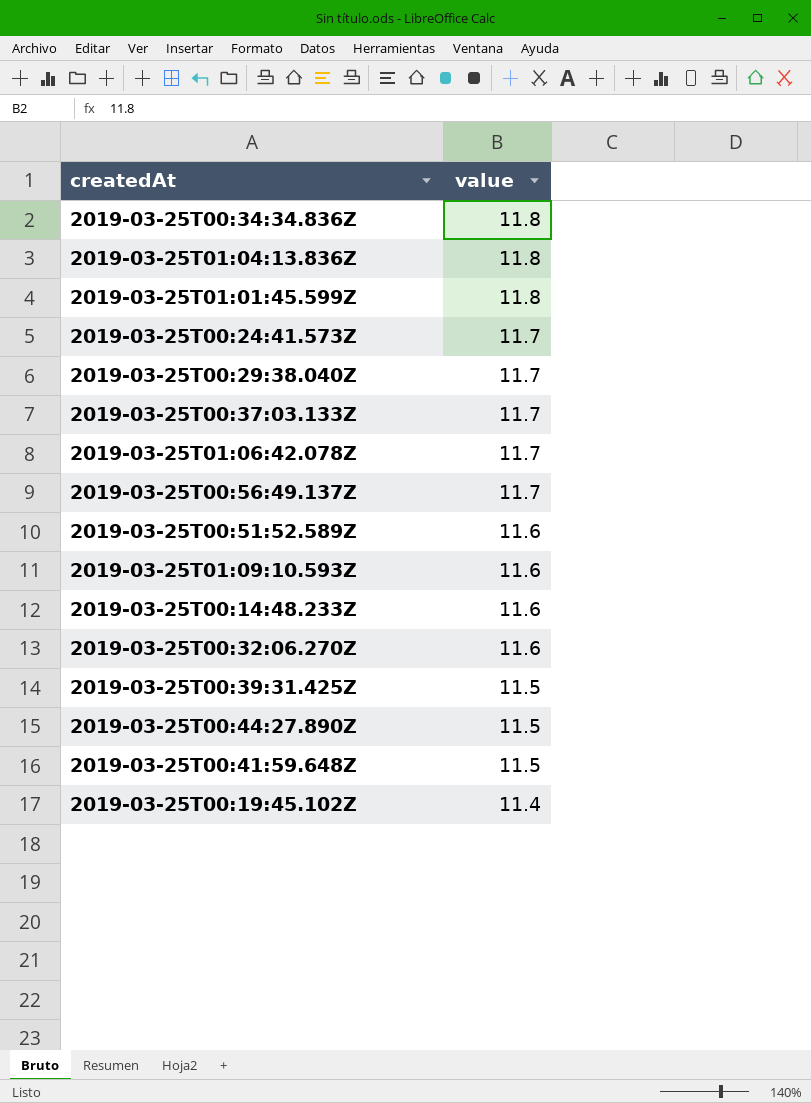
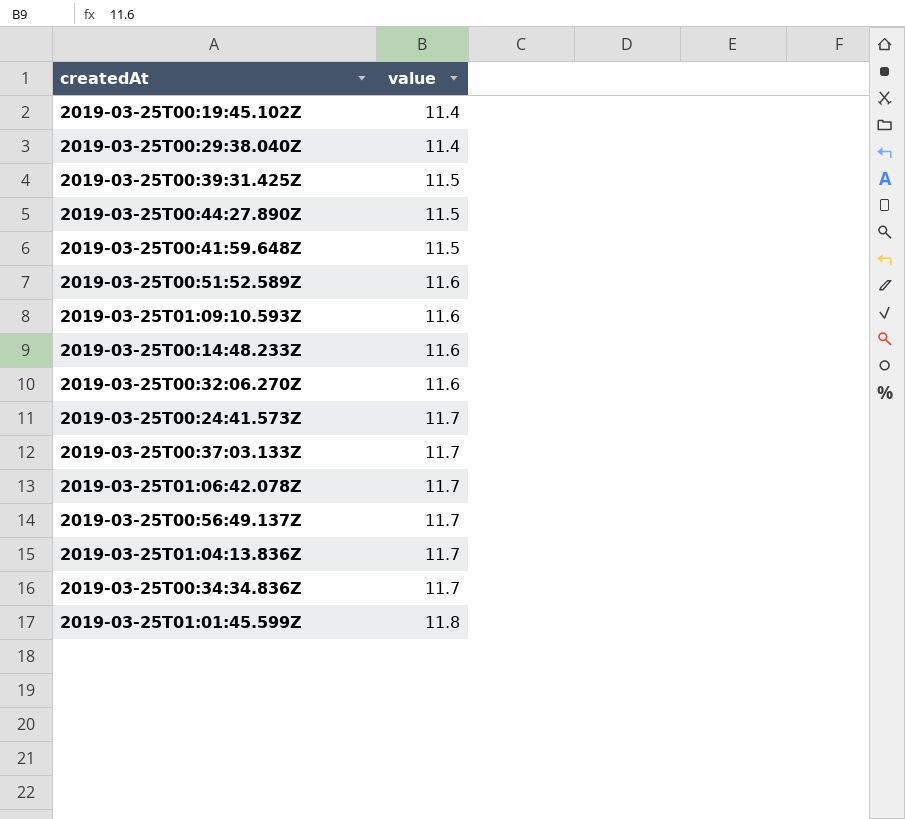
row order: value descending -> value ascending
2019-03-25T00:29:38.040Z | value: 11.7 -> 11.4
2019-03-25T01:04:13.836Z | value: 11.8 -> 11.7
2019-03-25T00:34:34.836Z | value: 11.8 -> 11.7

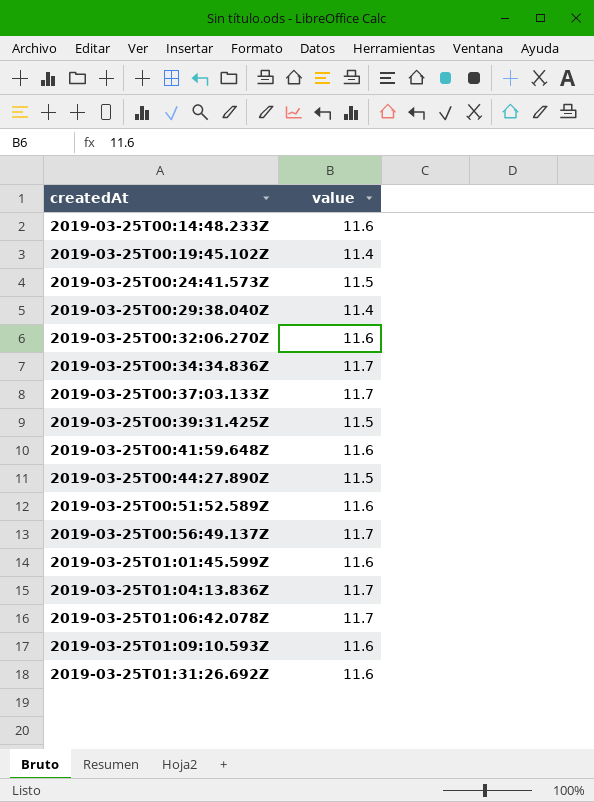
row order: value ascending -> createdAt ascending
2019-03-25T00:24:41.573Z | value: 11.7 -> 11.5
2019-03-25T00:41:59.648Z | value: 11.5 -> 11.6
2019-03-25T01:01:45.599Z | value: 11.8 -> 11.6
row 2019-03-25T01:31:26.692Z: none -> 11.6

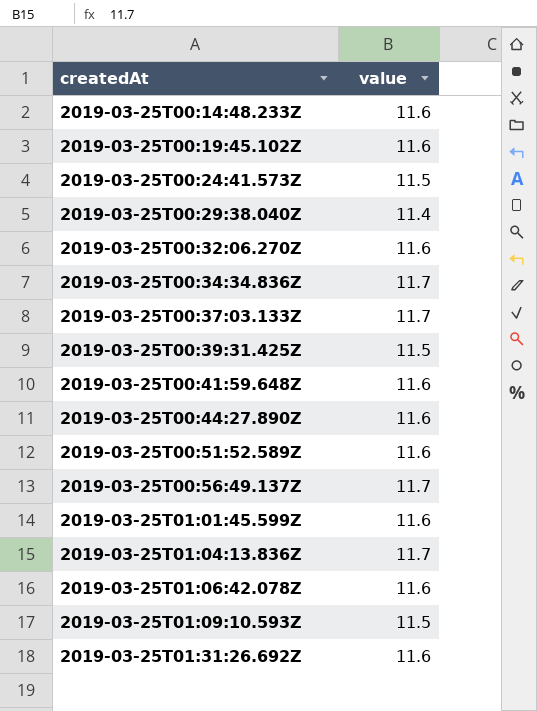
2019-03-25T00:19:45.102Z | value: 11.4 -> 11.6
2019-03-25T00:44:27.890Z | value: 11.5 -> 11.6
2019-03-25T01:06:42.078Z | value: 11.7 -> 11.6
2019-03-25T01:09:10.593Z | value: 11.6 -> 11.5

